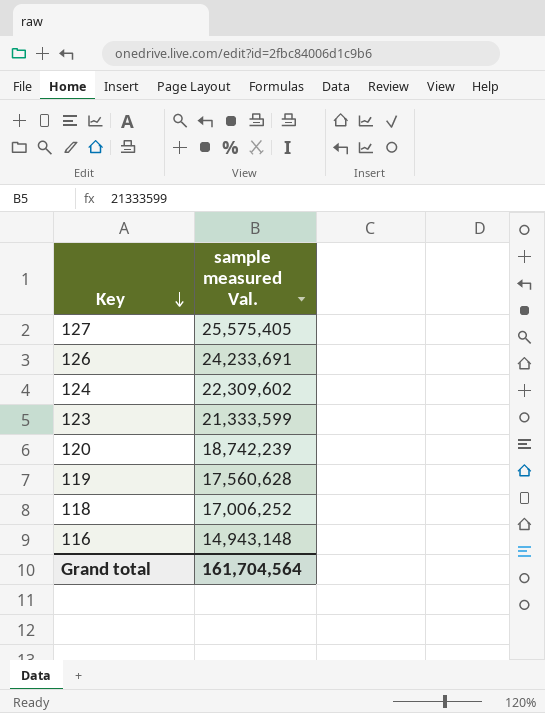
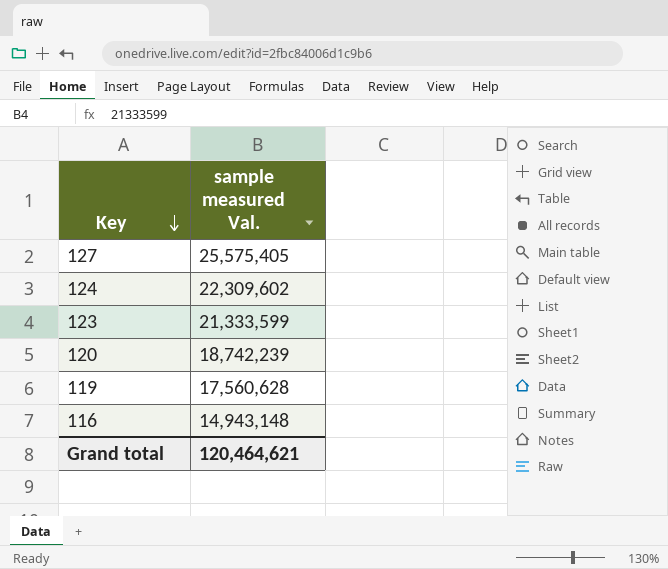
row 126: 24,233,691 -> none
row 118: 17,006,252 -> none
Grand total | sample measured Val.: 161,704,564 -> 120,464,621

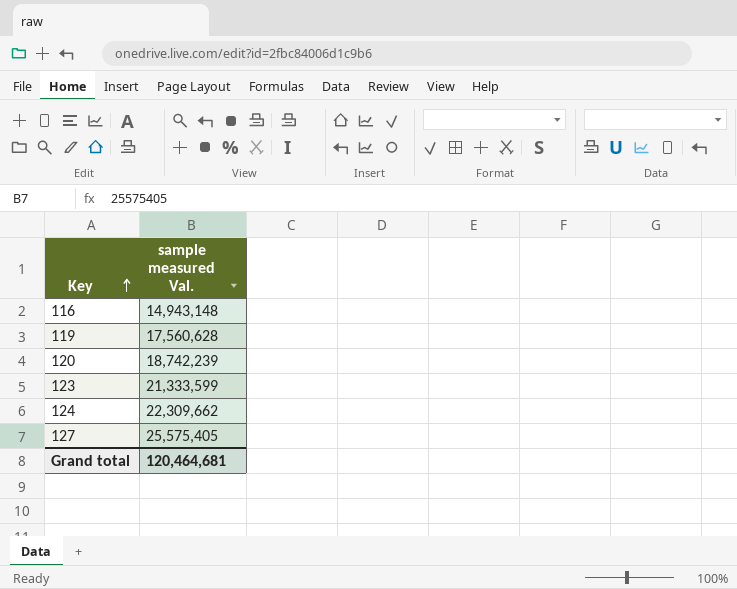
row order: Key descending -> Key ascending
124 | sample measured Val.: 22,309,602 -> 22,309,662
Grand total | sample measured Val.: 120,464,621 -> 120,464,681

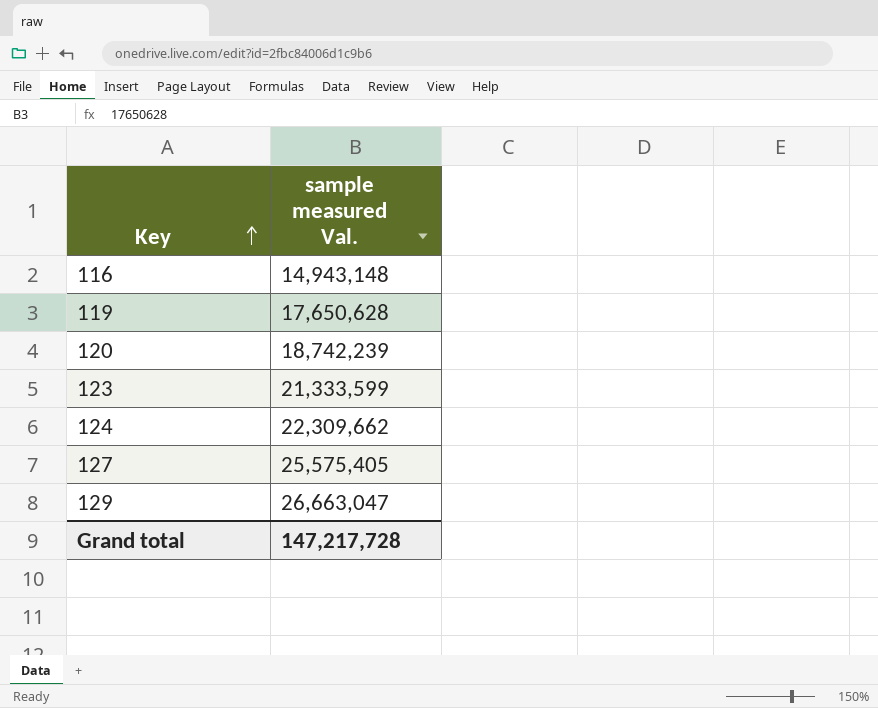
119 | sample measured Val.: 17,560,628 -> 17,650,628
row 129: none -> 26,663,047
Grand total | sample measured Val.: 120,464,681 -> 147,217,728

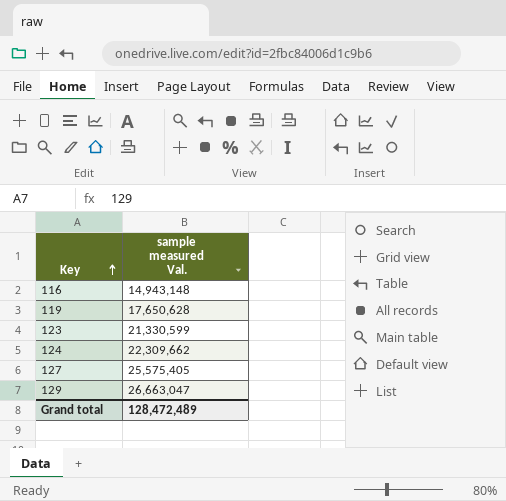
row 120: 18,742,239 -> none
123 | sample measured Val.: 21,333,599 -> 21,330,599
Grand total | sample measured Val.: 147,217,728 -> 128,472,489

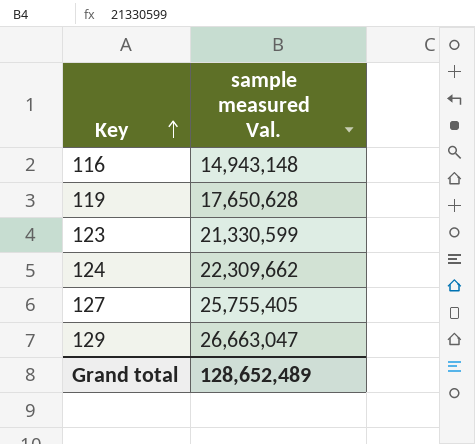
127 | sample measured Val.: 25,575,405 -> 25,755,405
Grand total | sample measured Val.: 128,472,489 -> 128,652,489

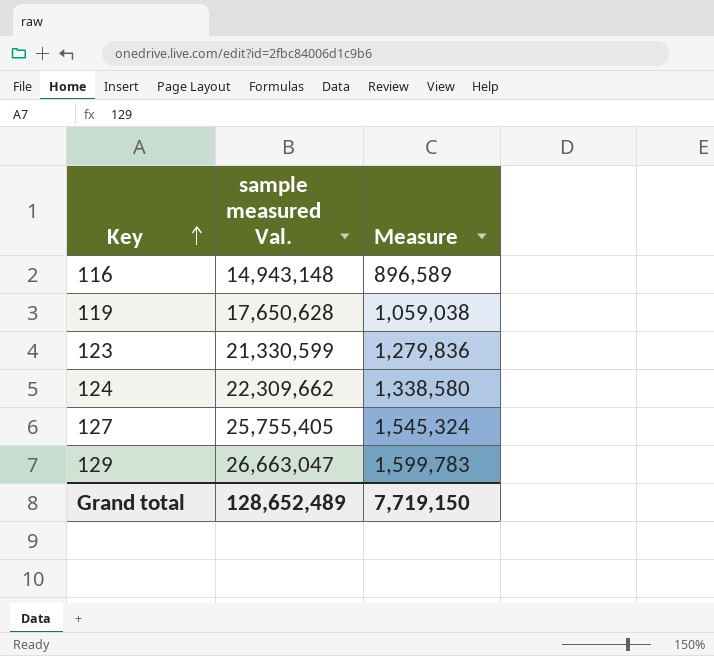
column Measure | formula: none -> [sample measured Val.] * 0.06

